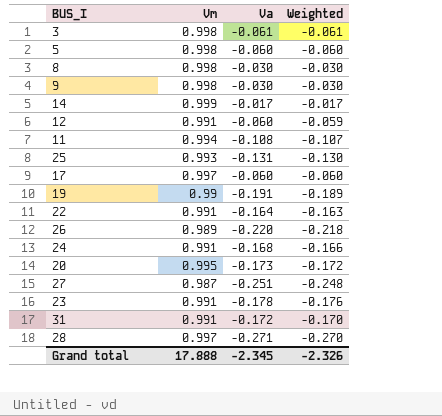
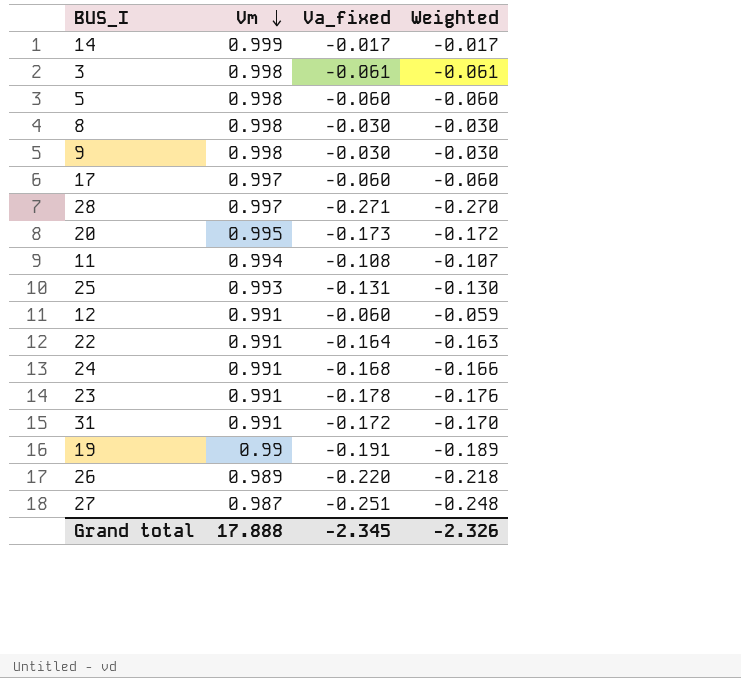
row order: none -> Vm descending
column name: Va -> Va_fixed

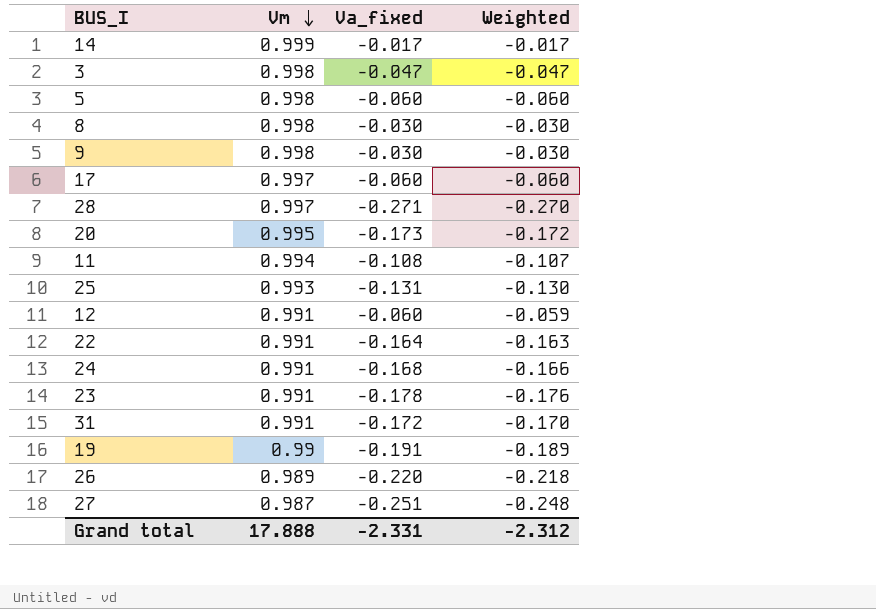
3 | Va_fixed: -0.061 -> -0.047
3 | Weighted: -0.061 -> -0.047
Grand total | Va_fixed: -2.345 -> -2.331
Grand total | Weighted: -2.326 -> -2.312

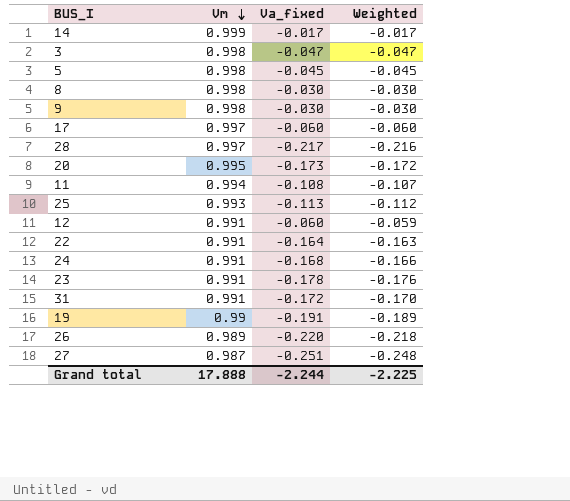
5 | Va_fixed: -0.060 -> -0.045
5 | Weighted: -0.060 -> -0.045
28 | Va_fixed: -0.271 -> -0.217
28 | Weighted: -0.270 -> -0.216
25 | Va_fixed: -0.131 -> -0.113
25 | Weighted: -0.130 -> -0.112
Grand total | Va_fixed: -2.331 -> -2.244
Grand total | Weighted: -2.312 -> -2.225

